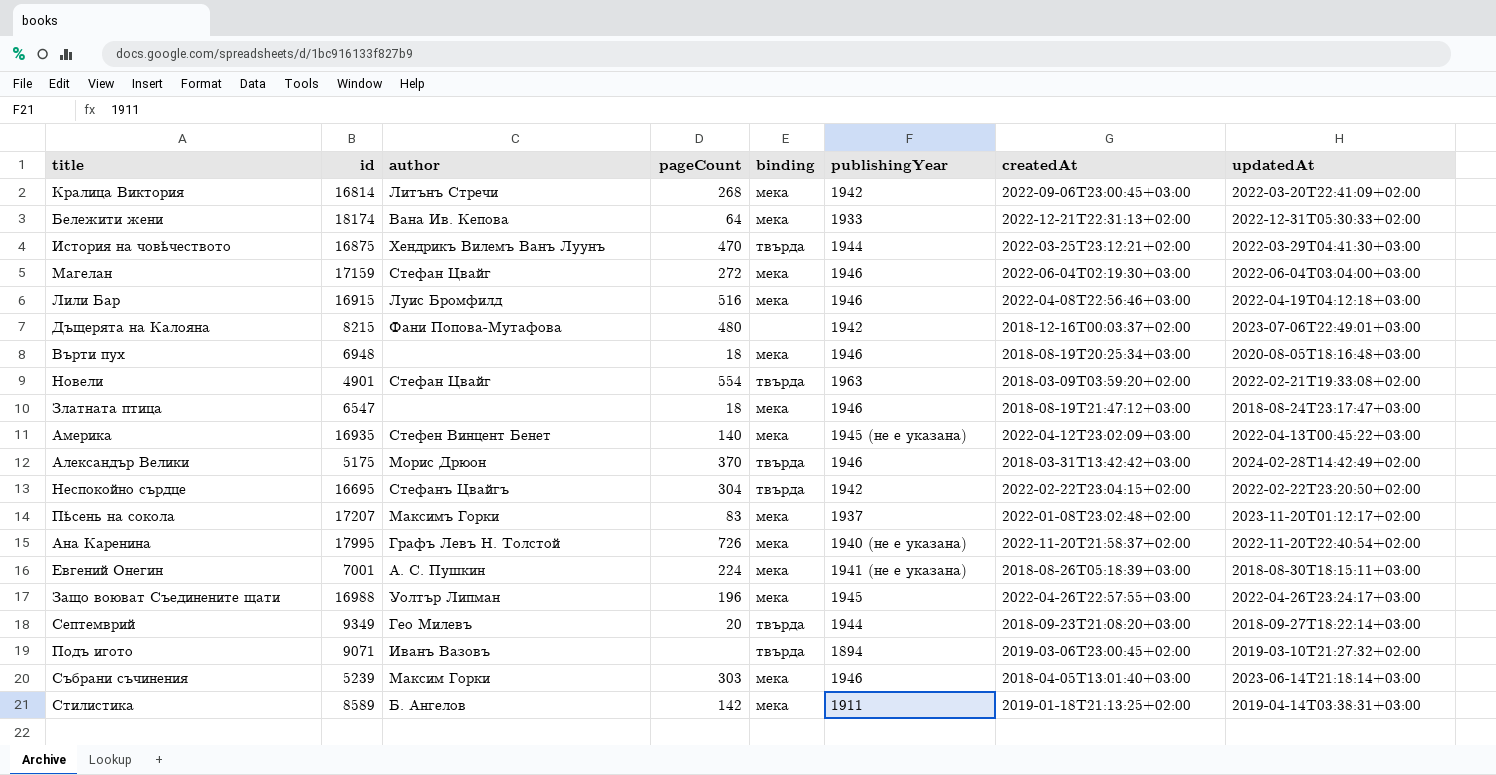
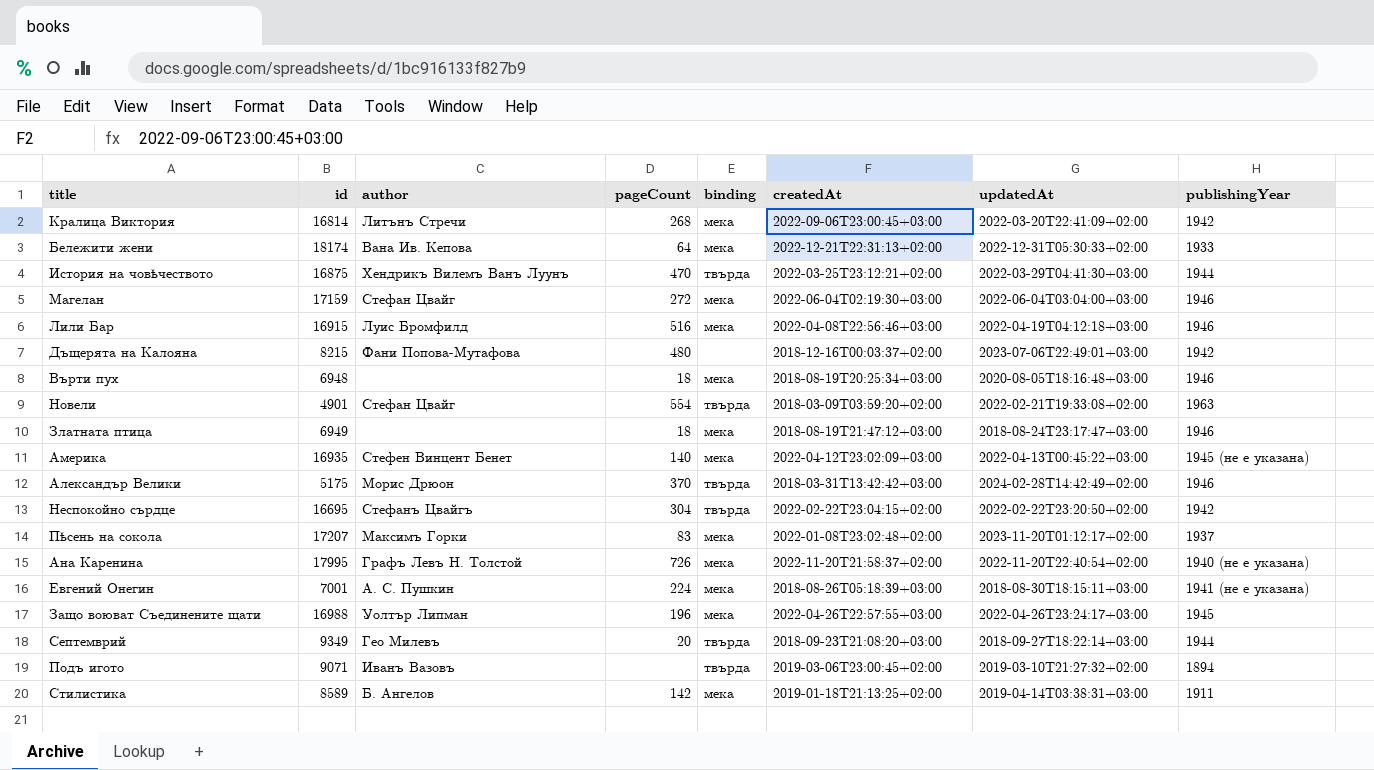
column publishingYear | position: 6 -> 8
row Събрани съчинения: 5239 | Максим Горки | 303 | мека | 1946 | 2018-04-05T13:01:40+03:00 | 2023-06-14T21:18:14+03:00 -> none
Златната птица | id: 6547 -> 6949

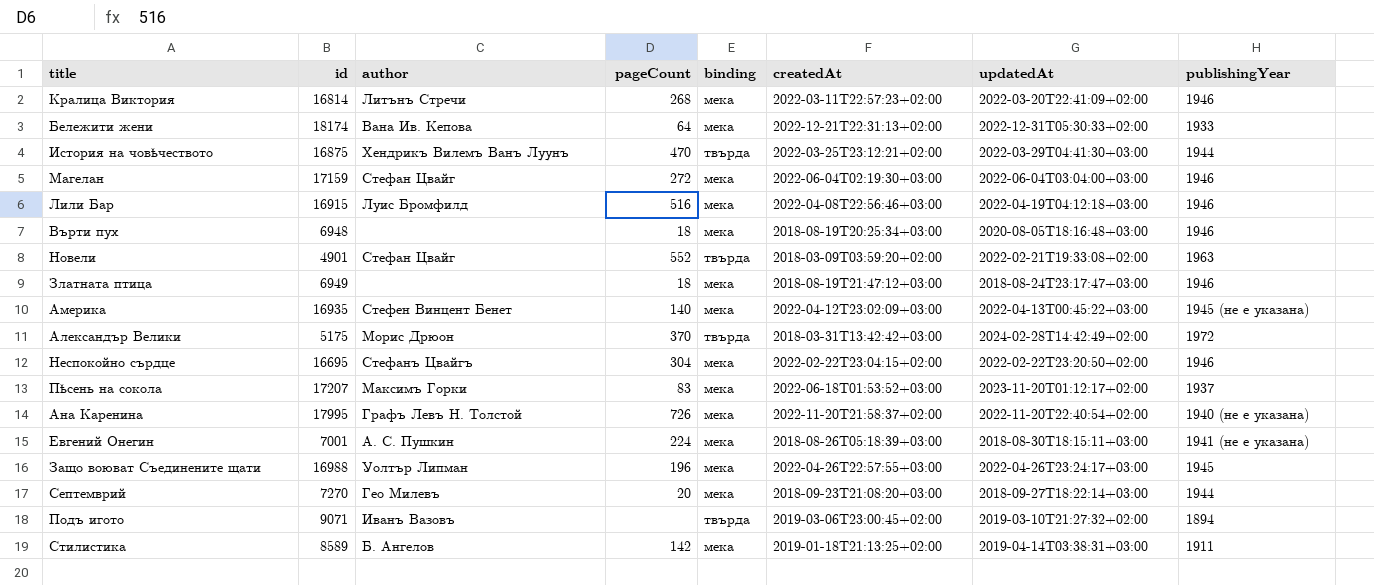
row Дъщерята на Калояна: 8215 | Фани Попова-Мутафова | 480 | none | 2018-12-16T00:03:37+02:00 | 2023-07-06T22:49:01+03:00 | 1942 -> none
Кралица Виктория | createdAt: 2022-09-06T23:00:45+03:00 -> 2022-03-11T22:57:23+02:00
Кралица Виктория | publishingYear: 1942 -> 1946
Новели | pageCount: 554 -> 552
Александър Велики | publishingYear: 1946 -> 1972
Неспокойно сърдце | binding: твърда -> мека
Неспокойно сърдце | publishingYear: 1942 -> 1946
Пѣсень на сокола | createdAt: 2022-01-08T23:02:48+02:00 -> 2022-06-18T01:53:52+03:00
Септемврий | id: 9349 -> 7270
Септемврий | binding: твърда -> мека

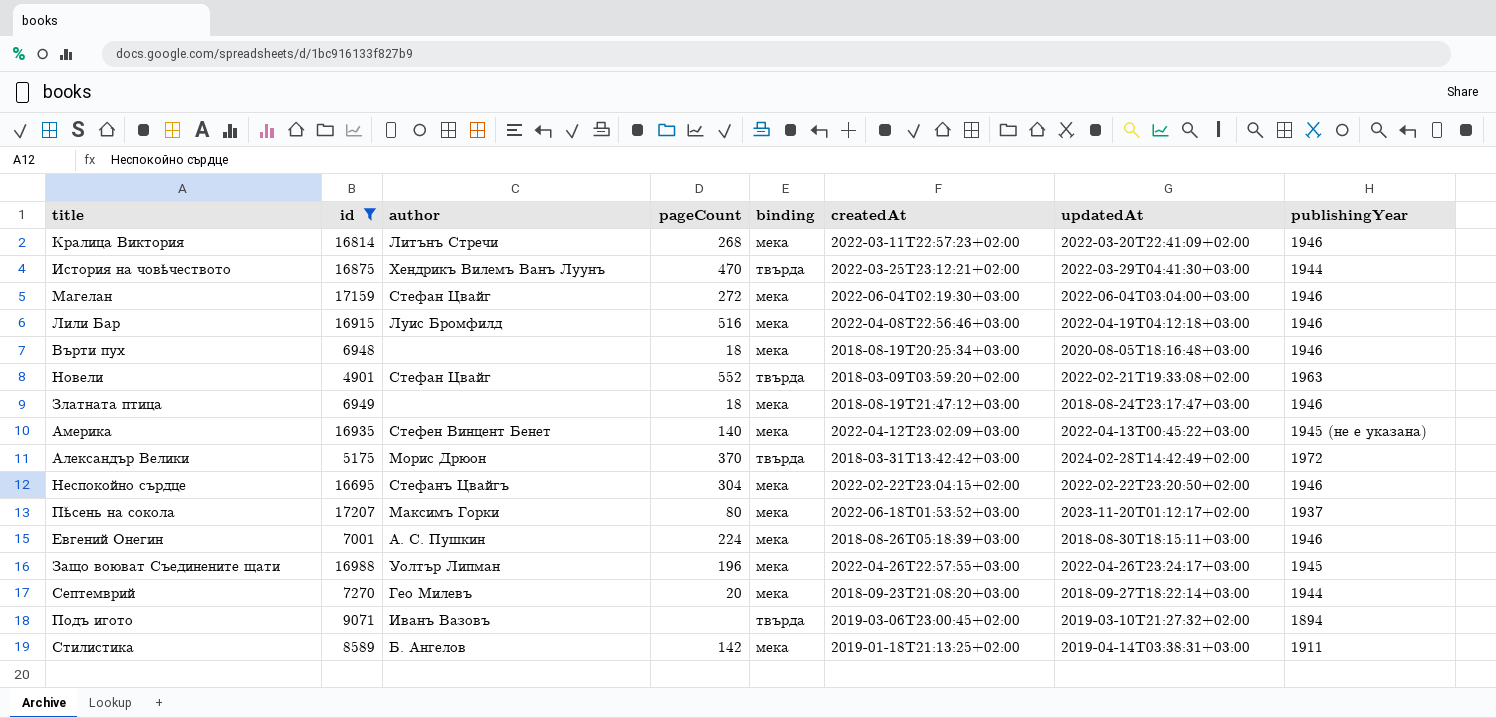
filter: none -> id <= 17207
Пѣсень на сокола | pageCount: 83 -> 80
Евгений Онегин | publishingYear: 1941 (не е указана) -> 1946

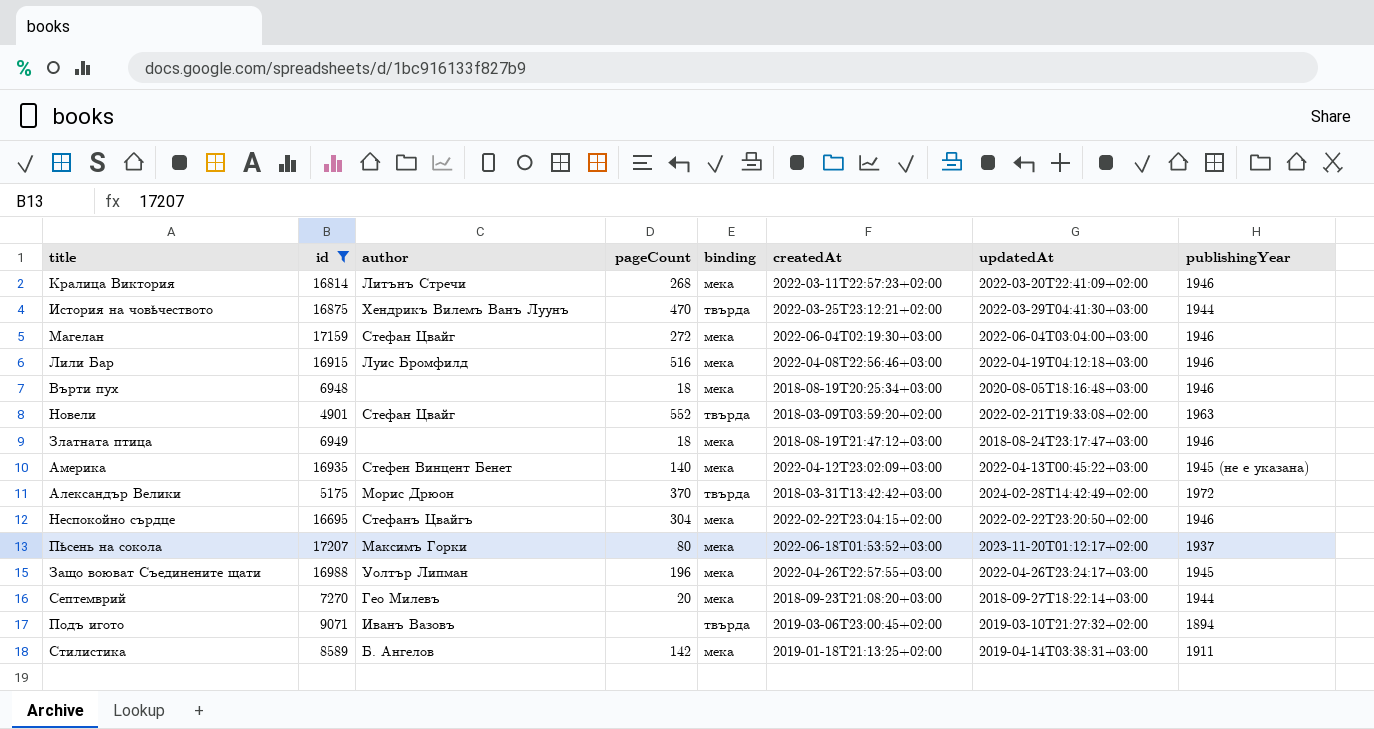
row Евгений Онегин: 7001 | А. С. Пушкин | 224 | мека | 2018-08-26T05:18:39+03:00 | 2018-08-30T18:15:11+03:00 | 1946 -> none

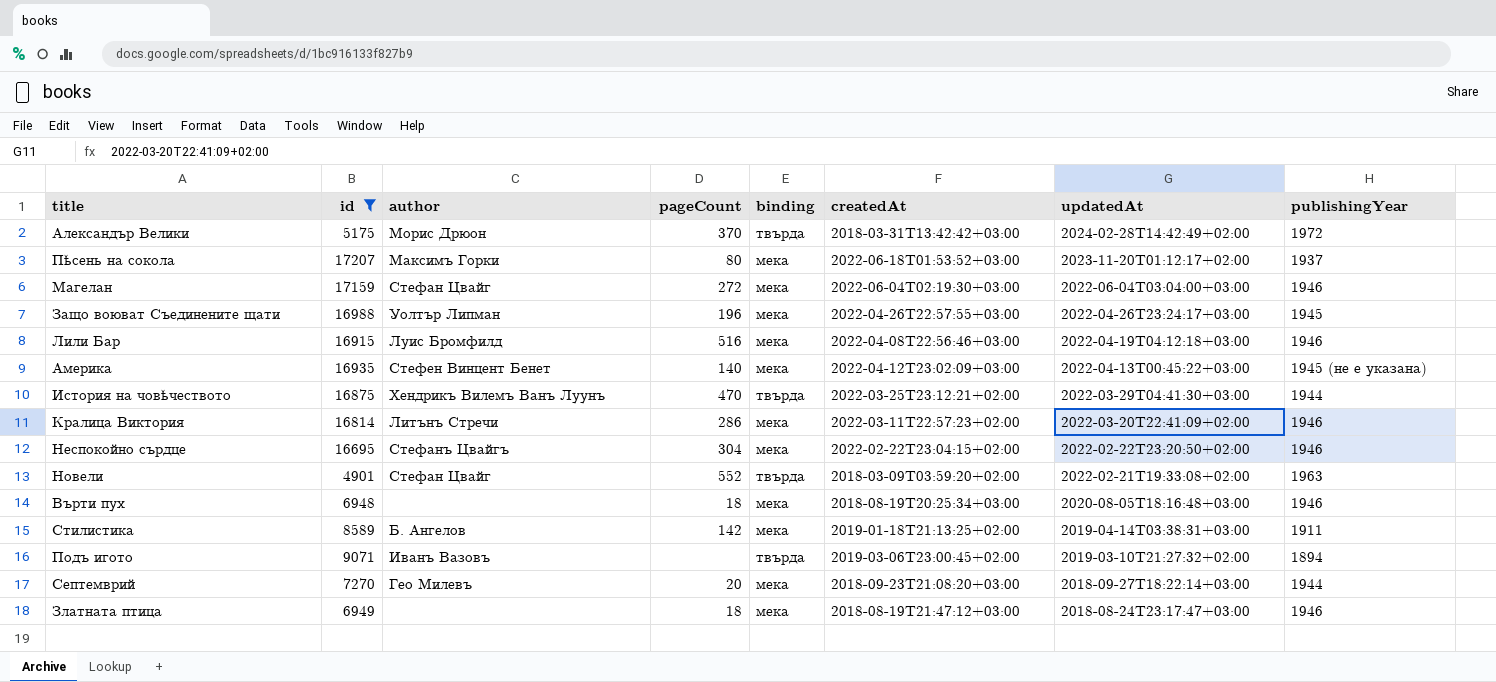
row order: none -> updatedAt descending
Кралица Виктория | pageCount: 268 -> 286

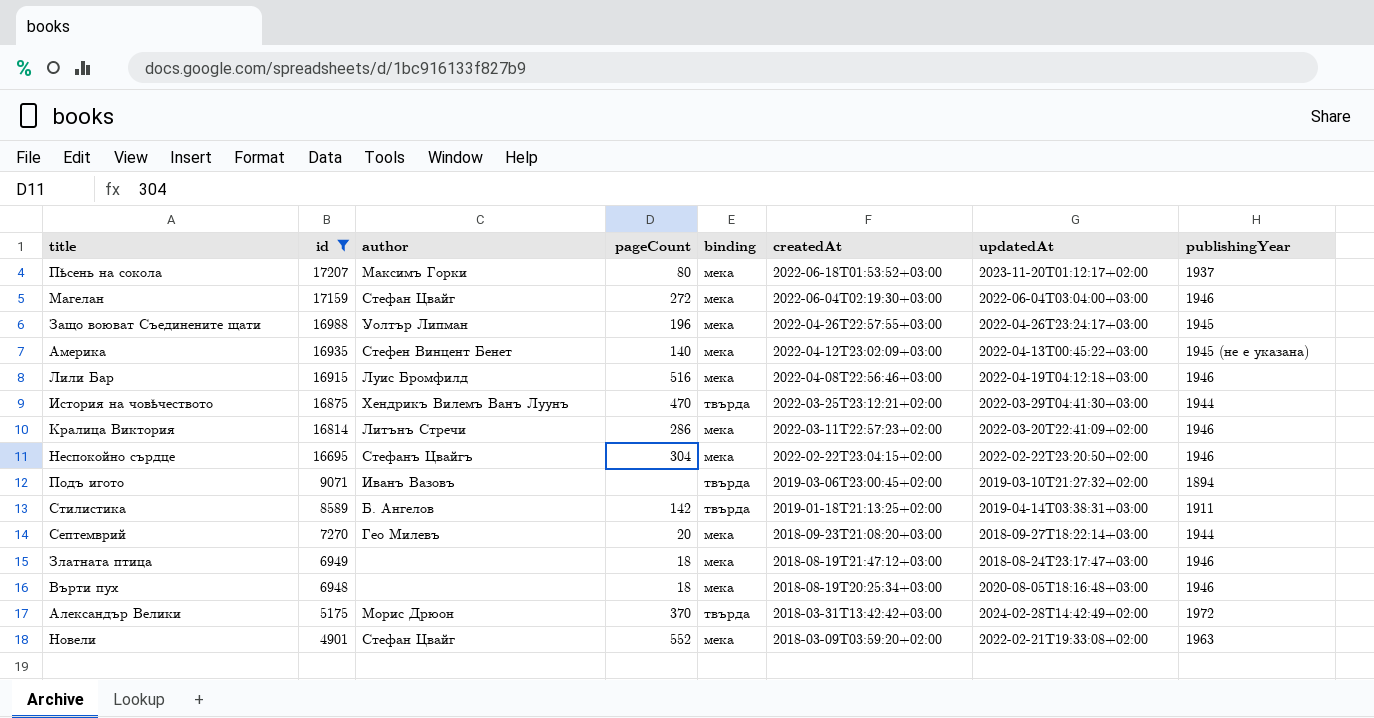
row order: updatedAt descending -> id descending
Стилистика | binding: мека -> твърда
Новели | binding: твърда -> мека

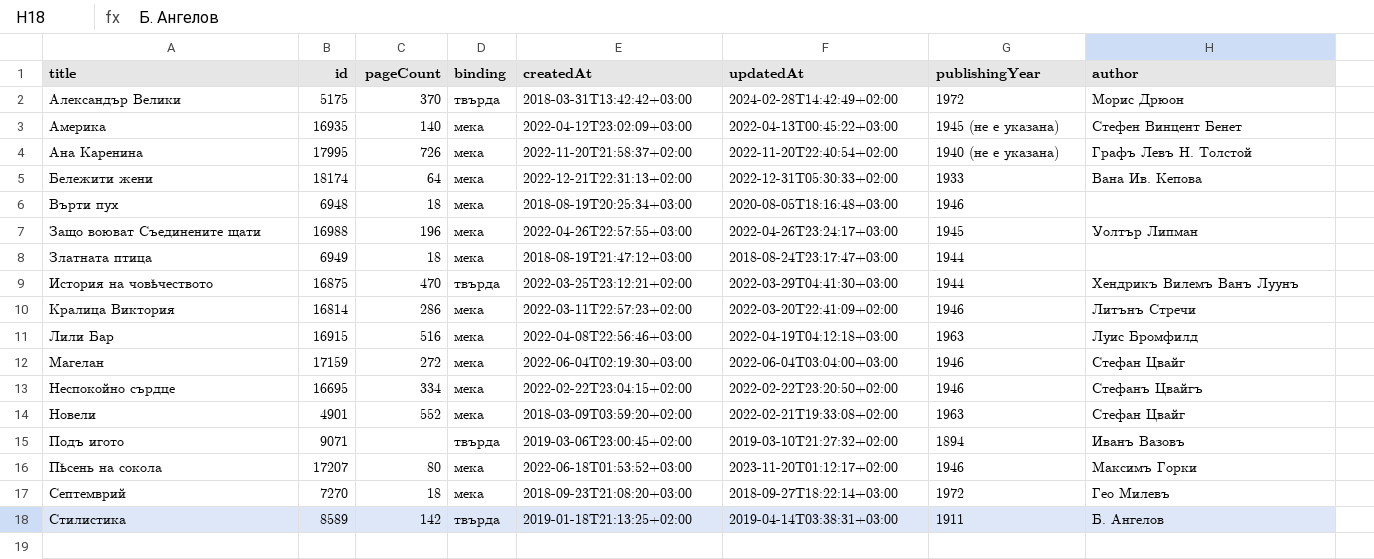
filter: id <= 17207 -> none
row order: id descending -> title ascending
column author | position: 3 -> 8
Златната птица | publishingYear: 1946 -> 1944
Лили Бар | publishingYear: 1946 -> 1963
Неспокойно сърдце | pageCount: 304 -> 334
Пѣсень на сокола | publishingYear: 1937 -> 1946
Септемврий | pageCount: 20 -> 18
Септемврий | publishingYear: 1944 -> 1972

